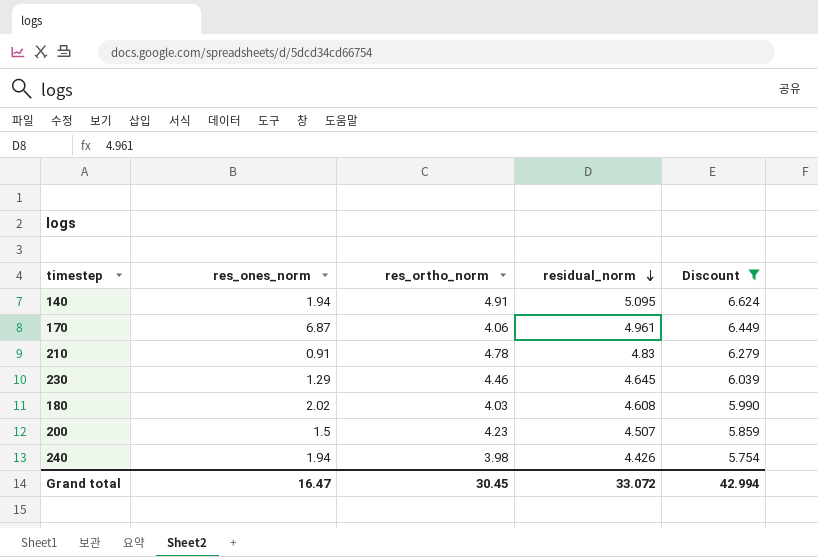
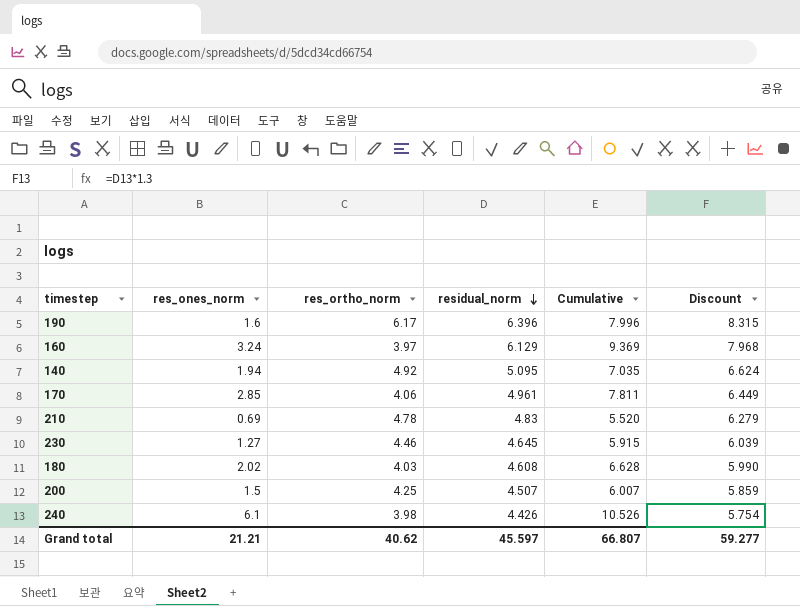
filter: Discount <= 6.624 -> none
column Cumulative | formula: none -> [res_ones_norm] + [residual_norm]
140 | res_ortho_norm: 4.91 -> 4.92
170 | res_ones_norm: 6.87 -> 2.85
210 | res_ones_norm: 0.91 -> 0.69
230 | res_ones_norm: 1.29 -> 1.27
200 | res_ortho_norm: 4.23 -> 4.25
240 | res_ones_norm: 1.94 -> 6.1
Grand total | res_ones_norm: 16.47 -> 21.21
Grand total | res_ortho_norm: 30.45 -> 40.62
Grand total | residual_norm: 33.072 -> 45.597
Grand total | Discount: 42.994 -> 59.277

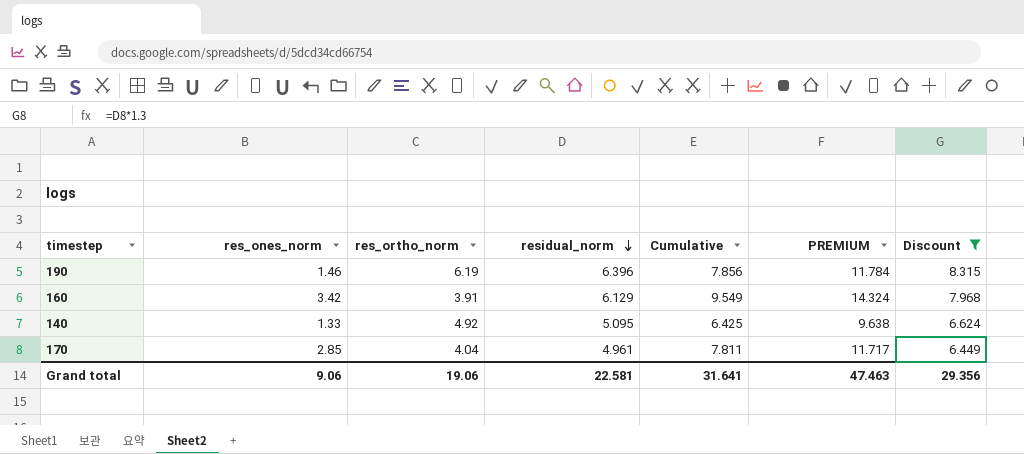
filter: none -> Discount >= 6.449
column PREMIUM | formula: none -> [Cumulative] * 1.5
190 | res_ones_norm: 1.6 -> 1.46
190 | res_ortho_norm: 6.17 -> 6.19
190 | Cumulative: 7.996 -> 7.856
160 | res_ones_norm: 3.24 -> 3.42
160 | res_ortho_norm: 3.97 -> 3.91
160 | Cumulative: 9.369 -> 9.549
140 | res_ones_norm: 1.94 -> 1.33
140 | Cumulative: 7.035 -> 6.425
170 | res_ortho_norm: 4.06 -> 4.04
Grand total | res_ones_norm: 21.21 -> 9.06
Grand total | res_ortho_norm: 40.62 -> 19.06
Grand total | residual_norm: 45.597 -> 22.581
Grand total | Cumulative: 66.807 -> 31.641
Grand total | Discount: 59.277 -> 29.356

